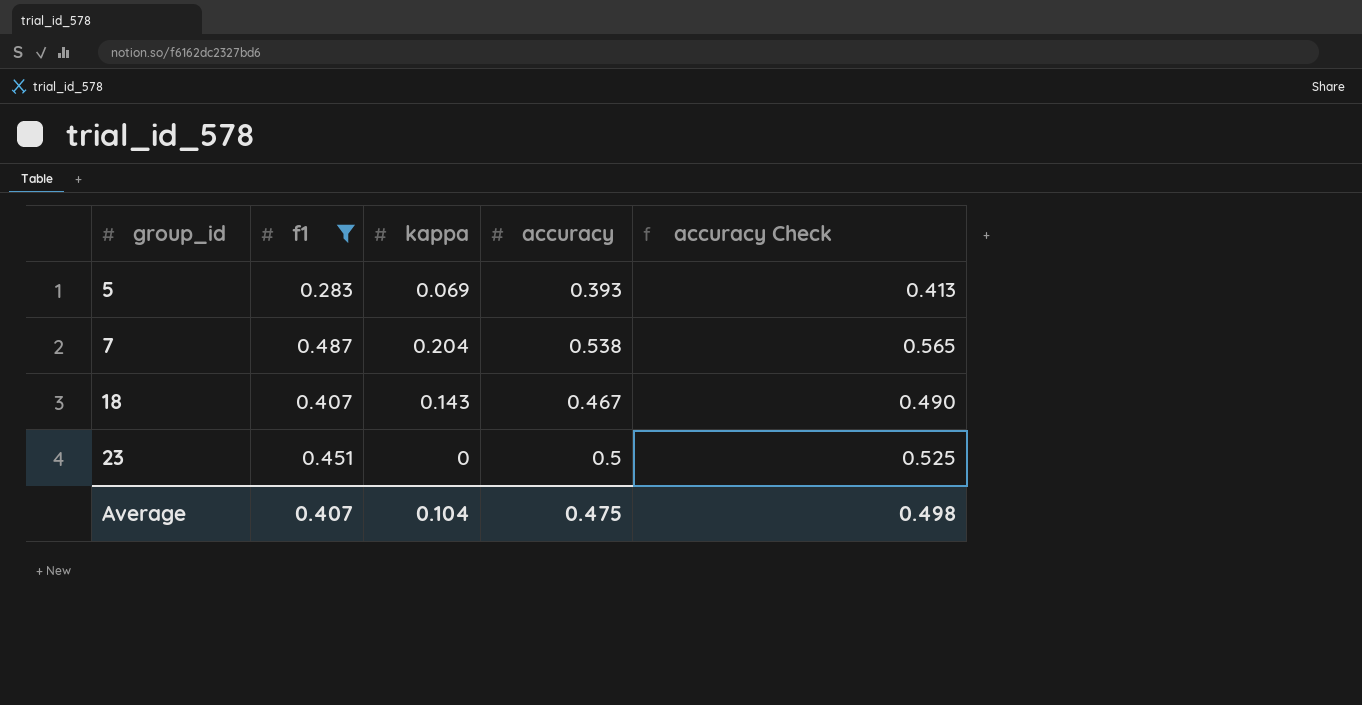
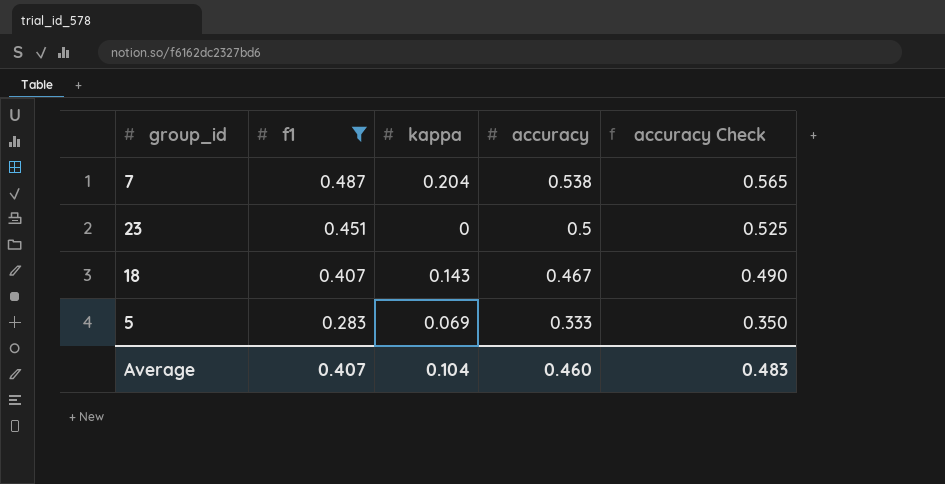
row order: group_id ascending -> f1 descending
5 | accuracy: 0.393 -> 0.333
5 | accuracy Check: 0.413 -> 0.350
Average | accuracy: 0.475 -> 0.460
Average | accuracy Check: 0.498 -> 0.483

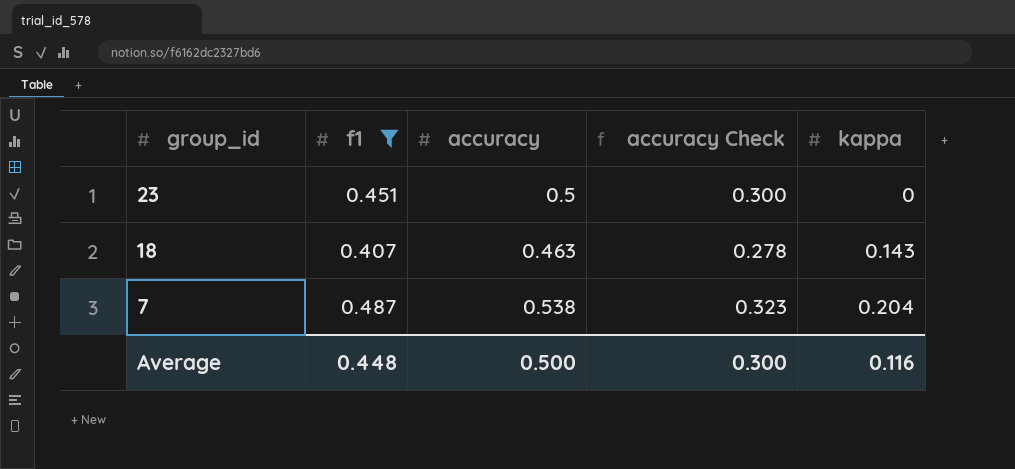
row order: f1 descending -> group_id descending
column accuracy Check | formula: [accuracy] * 1.05 -> [accuracy] * 0.6
column kappa | position: 3 -> 5
row 5: 0.283 | 0.069 | 0.333 | 0.350 -> none
18 | accuracy: 0.467 -> 0.463
Average | f1: 0.407 -> 0.448
Average | accuracy: 0.460 -> 0.500
Average | accuracy Check: 0.483 -> 0.300
Average | kappa: 0.104 -> 0.116

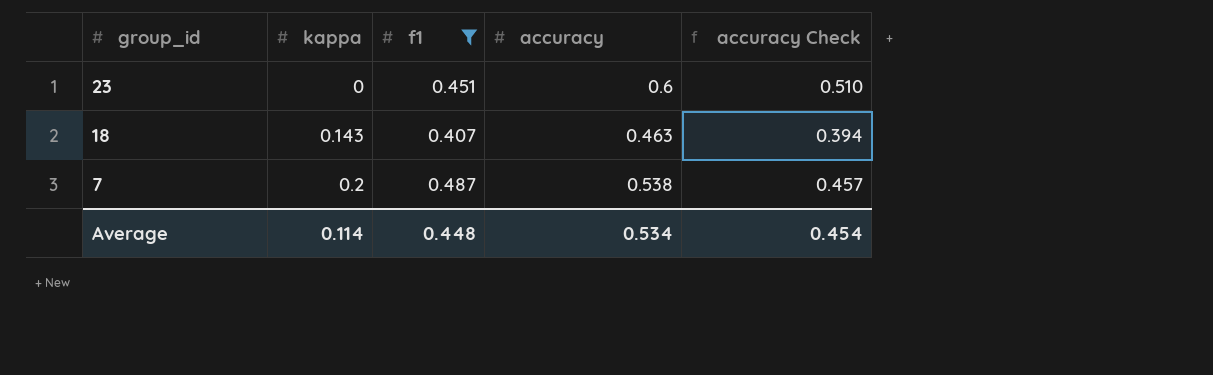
column kappa | position: 5 -> 2
column accuracy Check | formula: [accuracy] * 0.6 -> [accuracy] * 0.85
23 | accuracy: 0.5 -> 0.6
7 | kappa: 0.204 -> 0.2
Average | kappa: 0.116 -> 0.114
Average | accuracy: 0.500 -> 0.534
Average | accuracy Check: 0.300 -> 0.454

